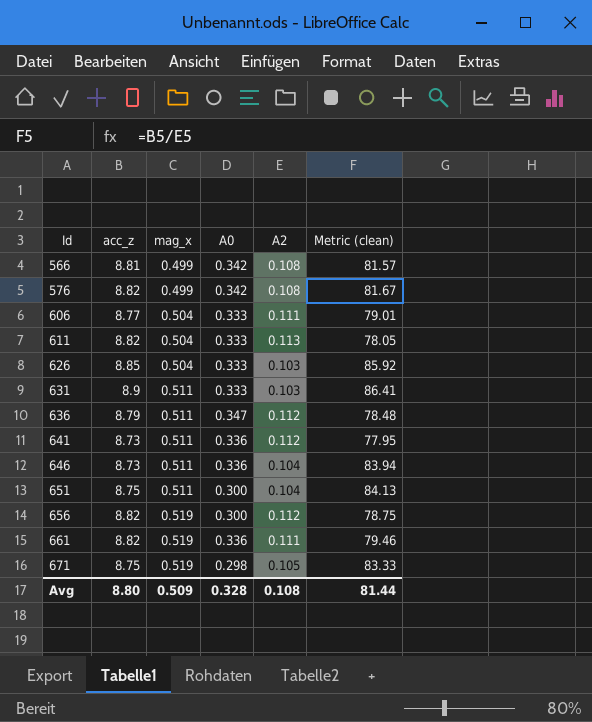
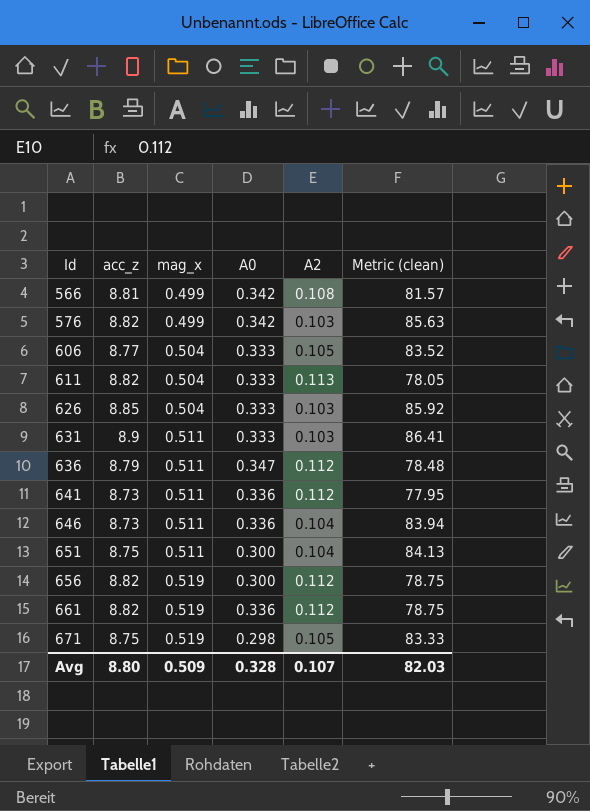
576 | A2: 0.108 -> 0.103
576 | Metric (clean): 81.67 -> 85.63
606 | A2: 0.111 -> 0.105
606 | Metric (clean): 79.01 -> 83.52
661 | A2: 0.111 -> 0.112
661 | Metric (clean): 79.46 -> 78.75
Avg | A2: 0.108 -> 0.107
Avg | Metric (clean): 81.44 -> 82.03

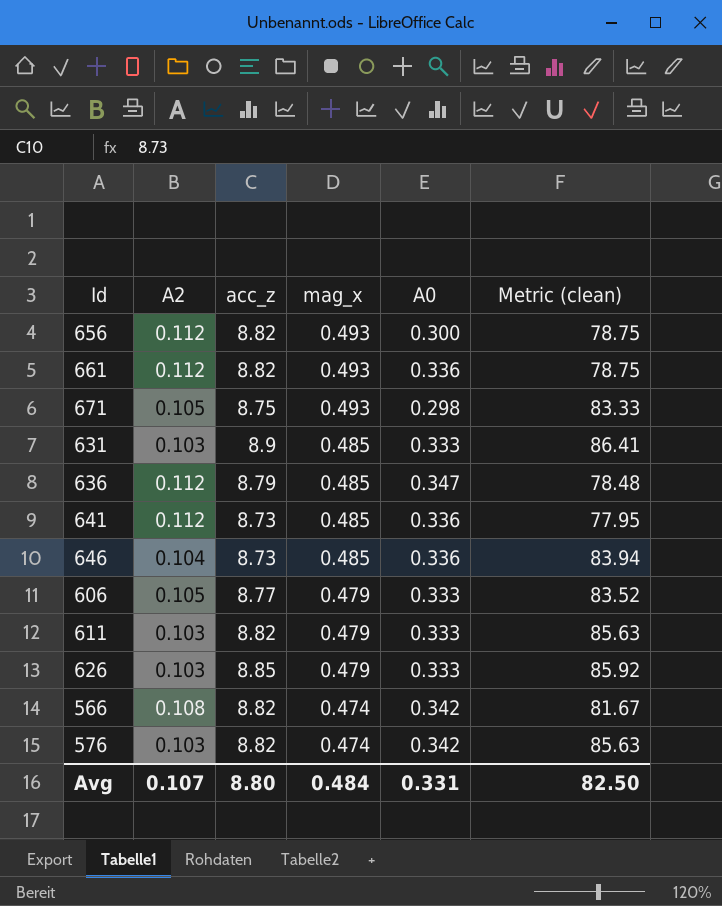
row order: Id ascending -> mag_x descending
column A2 | position: 5 -> 2
row 651: 8.75 | 0.511 | 0.300 | 0.104 | 84.13 -> none
656 | mag_x: 0.519 -> 0.493
661 | mag_x: 0.519 -> 0.493
671 | mag_x: 0.519 -> 0.493
631 | mag_x: 0.511 -> 0.485
636 | mag_x: 0.511 -> 0.485
641 | mag_x: 0.511 -> 0.485
646 | mag_x: 0.511 -> 0.485
606 | mag_x: 0.504 -> 0.479
611 | A2: 0.113 -> 0.103
611 | mag_x: 0.504 -> 0.479
611 | Metric (clean): 78.05 -> 85.63
626 | mag_x: 0.504 -> 0.479
566 | acc_z: 8.81 -> 8.82
566 | mag_x: 0.499 -> 0.474
566 | Metric (clean): 81.57 -> 81.67
576 | mag_x: 0.499 -> 0.474
Avg | mag_x: 0.509 -> 0.484
Avg | A0: 0.328 -> 0.331
Avg | Metric (clean): 82.03 -> 82.50

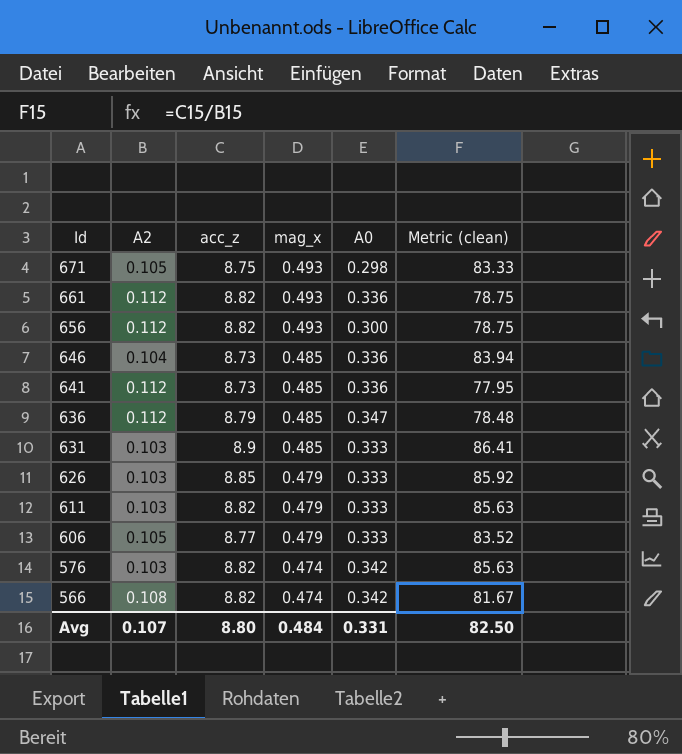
row order: mag_x descending -> Id descending

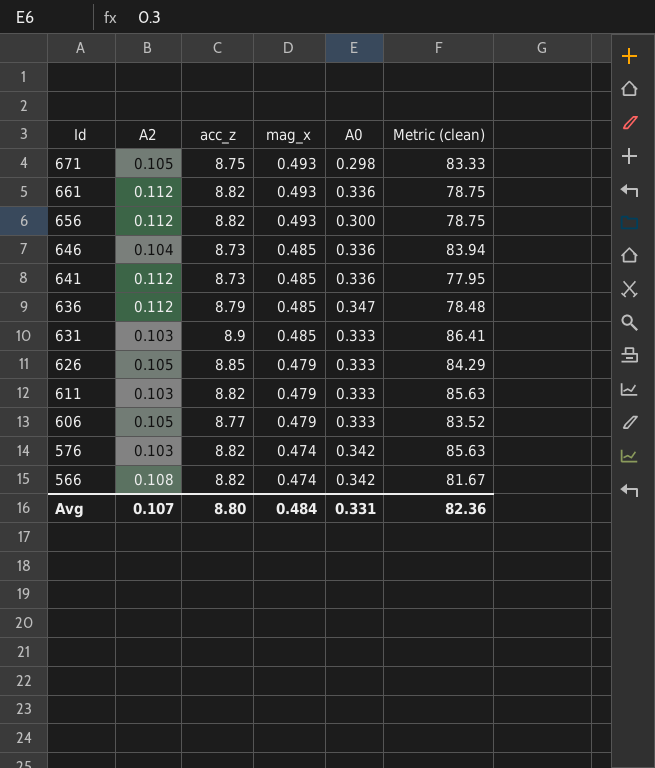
626 | A2: 0.103 -> 0.105
626 | Metric (clean): 85.92 -> 84.29
Avg | Metric (clean): 82.50 -> 82.36

